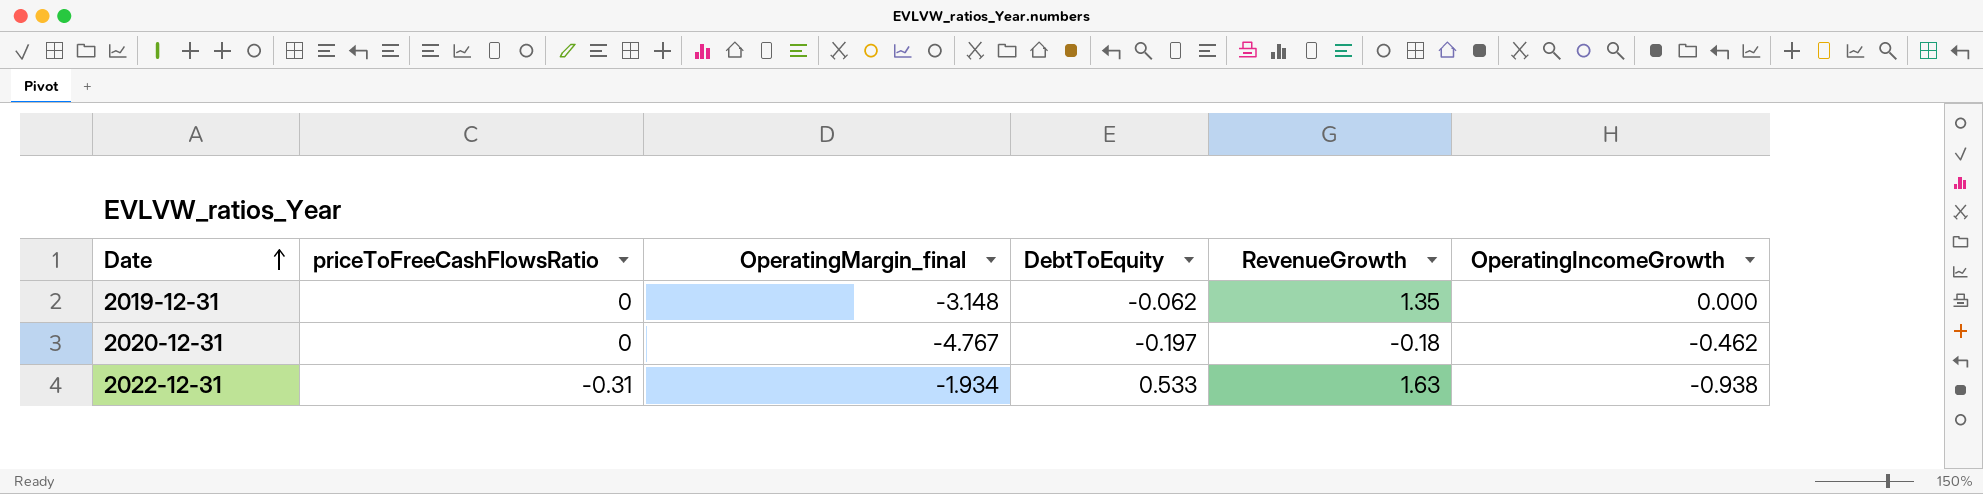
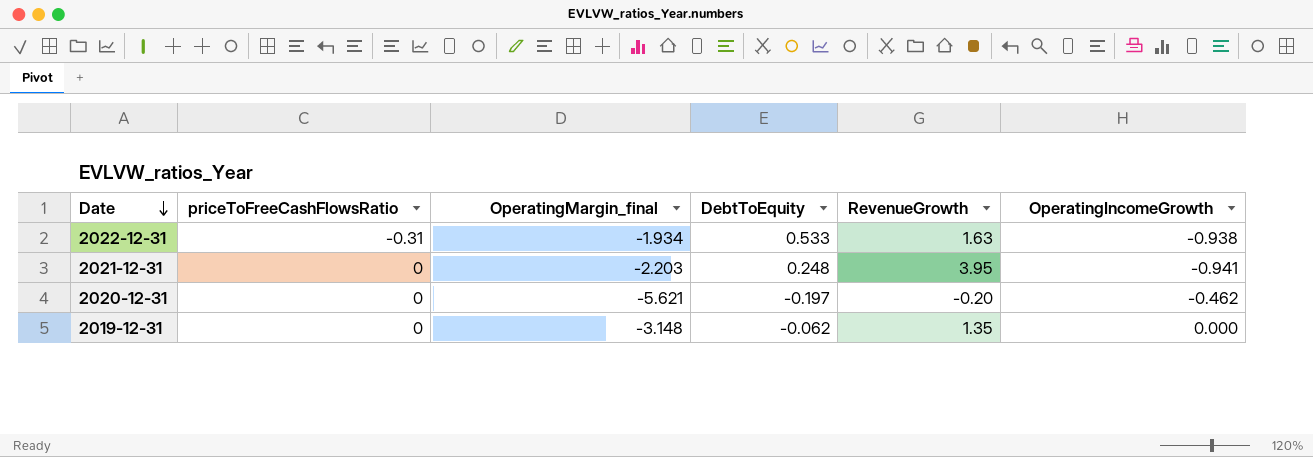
row order: Date ascending -> Date descending
row 2021-12-31: none -> 0 | -2.203 | 0.248 | 3.95 | -0.941
2020-12-31 | OperatingMargin_final: -4.767 -> -5.621
2020-12-31 | RevenueGrowth: -0.18 -> -0.20

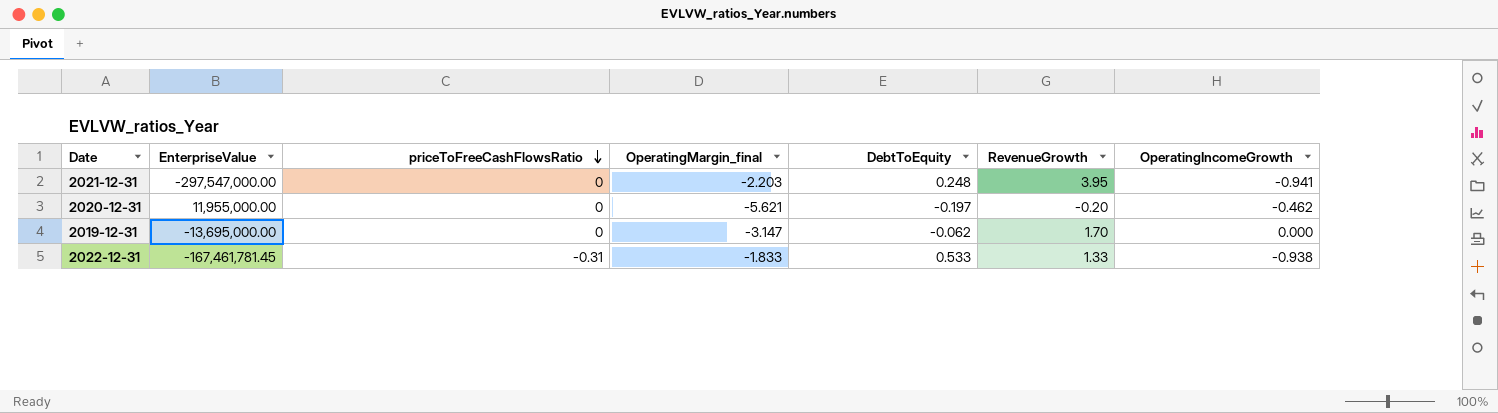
row order: Date descending -> priceToFreeCashFlowsRatio descending
column EnterpriseValue | position: none -> 2
2019-12-31 | OperatingMargin_final: -3.148 -> -3.147
2019-12-31 | RevenueGrowth: 1.35 -> 1.70
2022-12-31 | OperatingMargin_final: -1.934 -> -1.833
2022-12-31 | RevenueGrowth: 1.63 -> 1.33

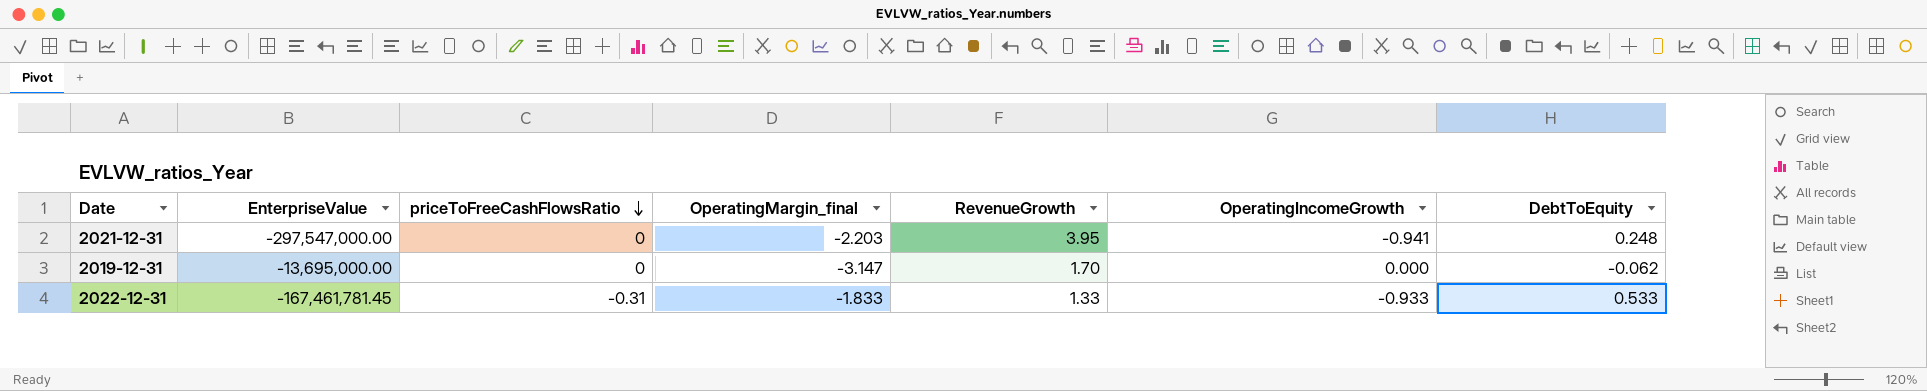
column DebtToEquity | position: 5 -> 7
row 2020-12-31: 11,955,000.00 | 0 | -5.621 | -0.197 | -0.20 | -0.462 -> none
2022-12-31 | OperatingIncomeGrowth: -0.938 -> -0.933

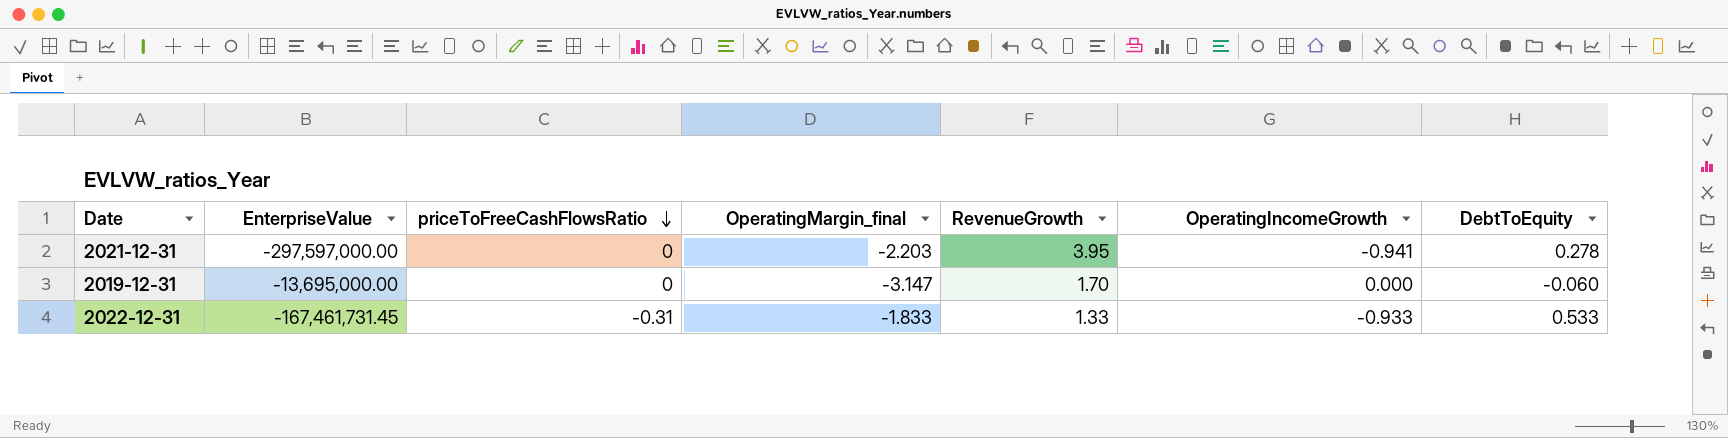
2021-12-31 | EnterpriseValue: -297,547,000.00 -> -297,597,000.00
2021-12-31 | DebtToEquity: 0.248 -> 0.278
2019-12-31 | DebtToEquity: -0.062 -> -0.060
2022-12-31 | EnterpriseValue: -167,461,781.45 -> -167,461,731.45

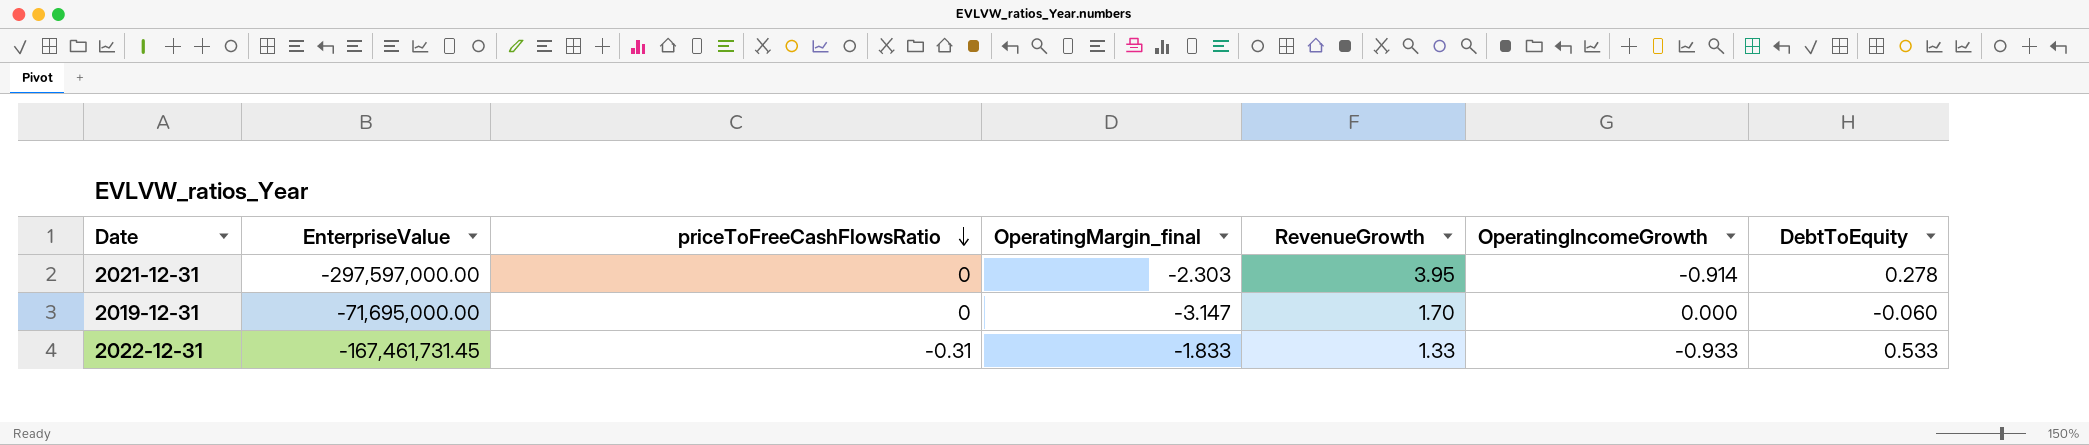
2021-12-31 | OperatingMargin_final: -2.203 -> -2.303
2021-12-31 | OperatingIncomeGrowth: -0.941 -> -0.914
2019-12-31 | EnterpriseValue: -13,695,000.00 -> -71,695,000.00

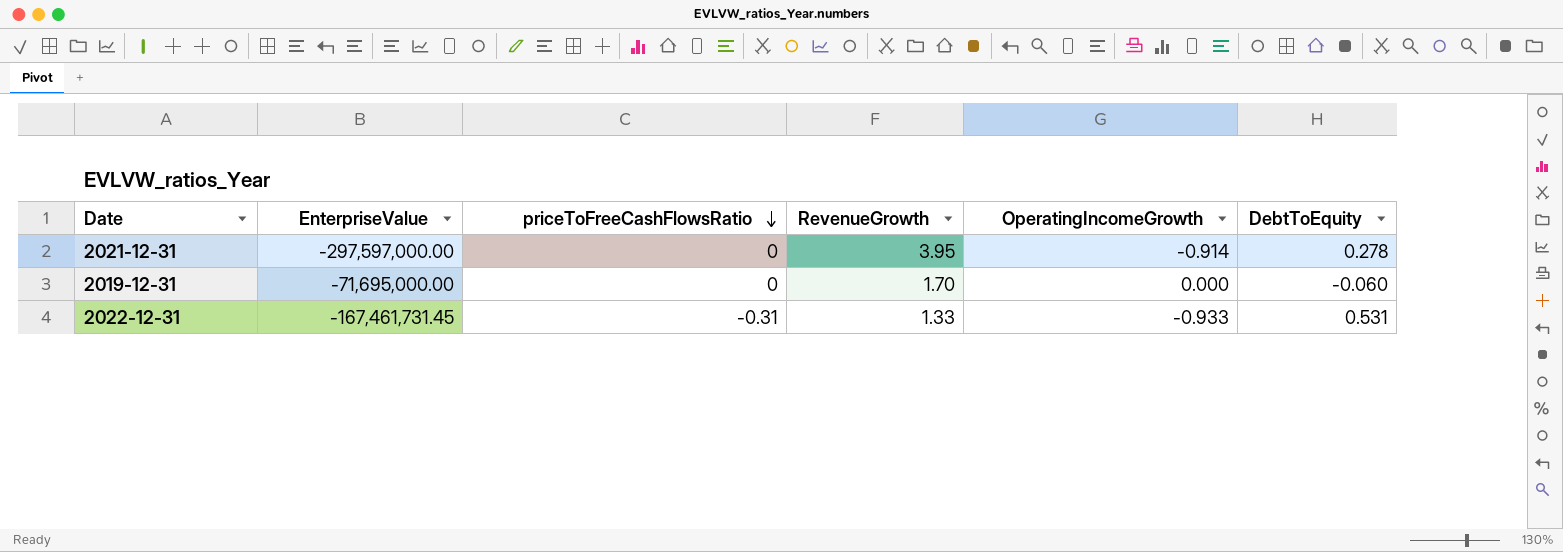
column OperatingMargin_final | position: 4 -> none
2022-12-31 | DebtToEquity: 0.533 -> 0.531

